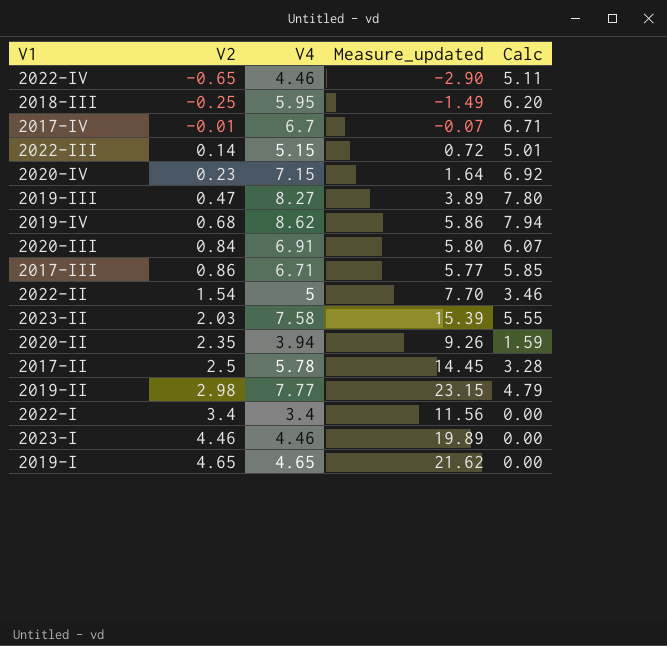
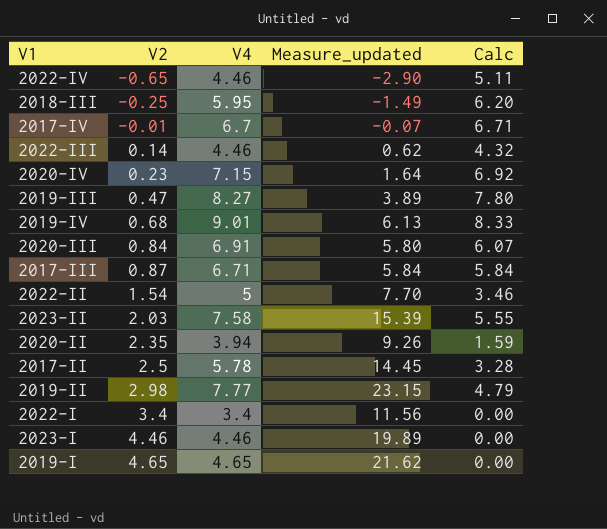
2022-III | V4: 5.15 -> 4.46
2022-III | Measure_updated: 0.72 -> 0.62
2022-III | Calc: 5.01 -> 4.32
2019-IV | V4: 8.62 -> 9.01
2019-IV | Measure_updated: 5.86 -> 6.13
2019-IV | Calc: 7.94 -> 8.33
2017-III | V2: 0.86 -> 0.87
2017-III | Measure_updated: 5.77 -> 5.84
2017-III | Calc: 5.85 -> 5.84

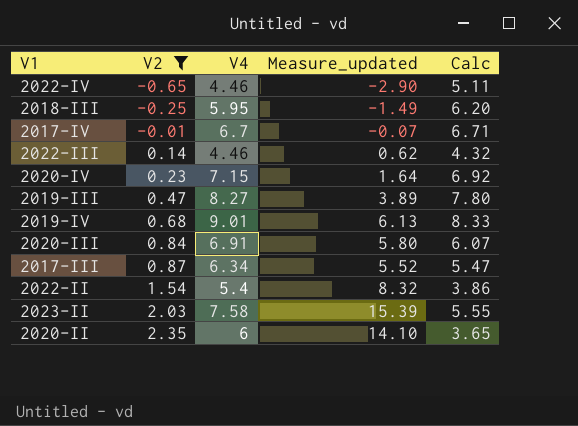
filter: none -> V2 <= 2.35
2017-III | V4: 6.71 -> 6.34
2017-III | Measure_updated: 5.84 -> 5.52
2017-III | Calc: 5.84 -> 5.47
2022-II | V4: 5 -> 5.4
2022-II | Measure_updated: 7.70 -> 8.32
2022-II | Calc: 3.46 -> 3.86
2020-II | V4: 3.94 -> 6
2020-II | Measure_updated: 9.26 -> 14.10
2020-II | Calc: 1.59 -> 3.65

